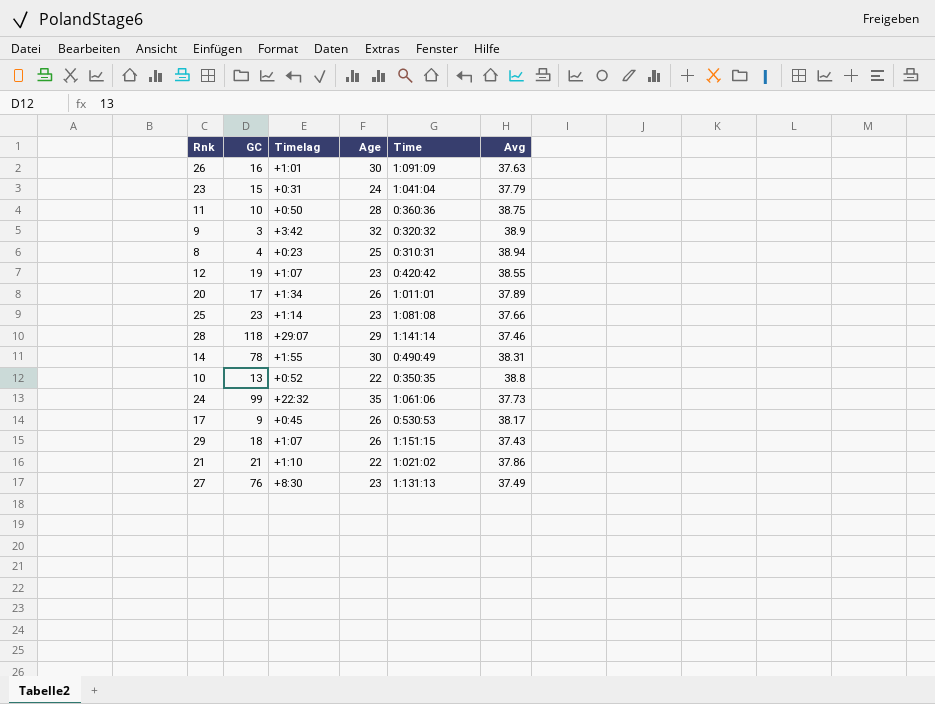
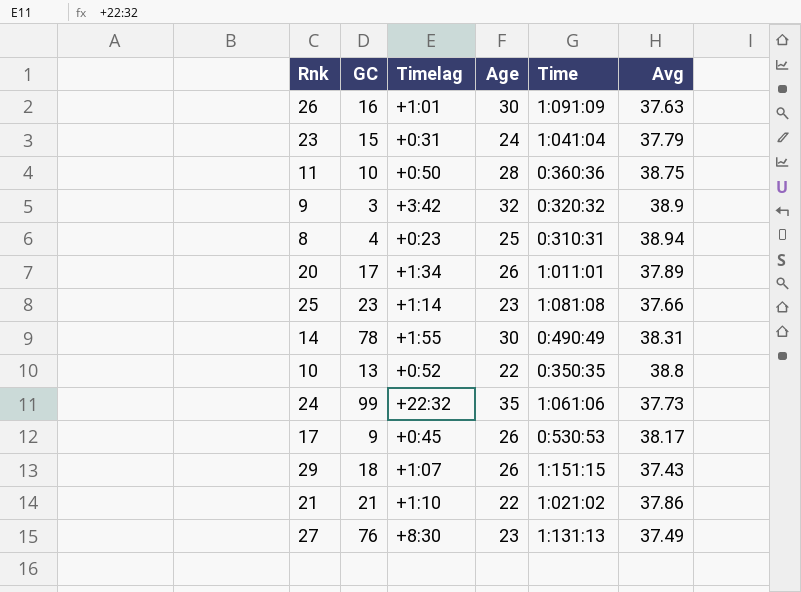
row 12: 19 | +1:07 | 23 | 0:420:42 | 38.55 -> none
row 28: 118 | +29:07 | 29 | 1:141:14 | 37.46 -> none

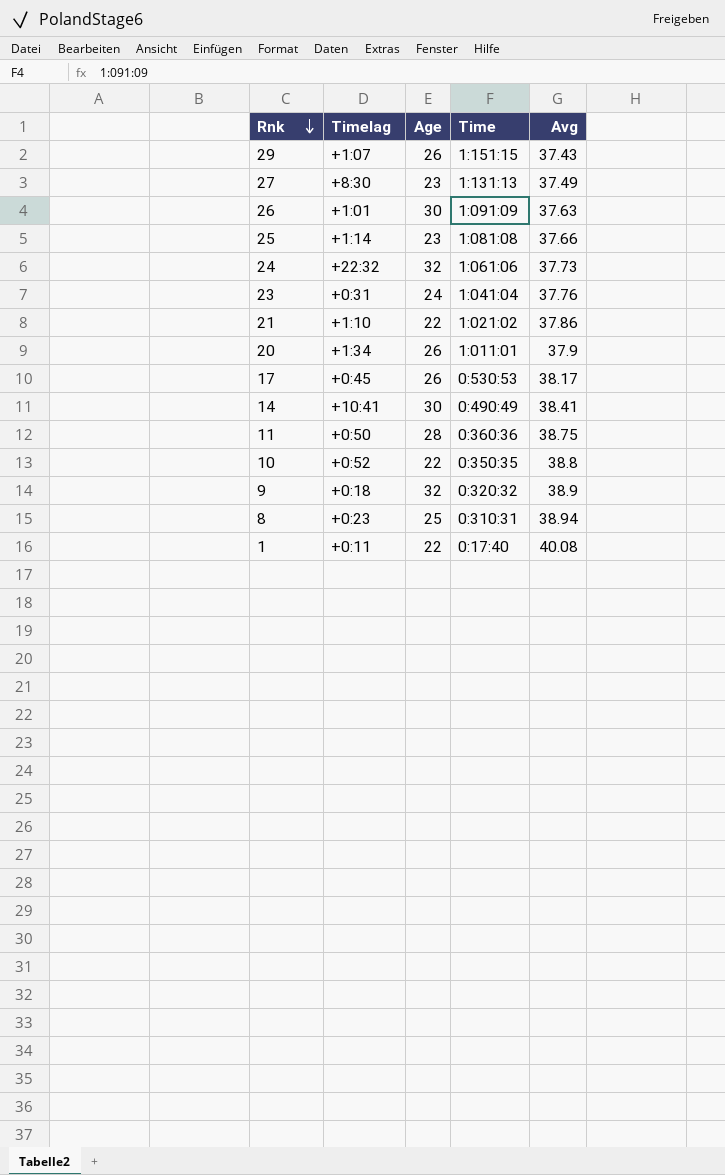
row order: none -> Rnk descending
column GC | position: 2 -> none
24 | Age: 35 -> 32
23 | Avg: 37.79 -> 37.76
20 | Avg: 37.89 -> 37.9
14 | Timelag: +1:55 -> +10:41
14 | Avg: 38.31 -> 38.41
9 | Timelag: +3:42 -> +0:18
row 1: none -> +0:11 | 22 | 0:17:40 | 40.08

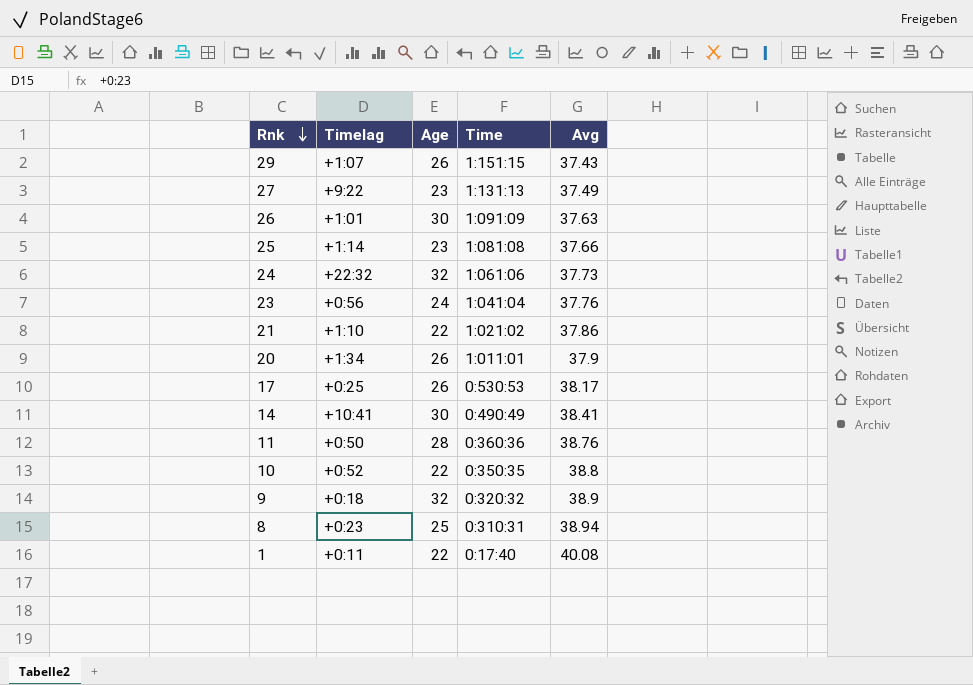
27 | Timelag: +8:30 -> +9:22
23 | Timelag: +0:31 -> +0:56
17 | Timelag: +0:45 -> +0:25
11 | Avg: 38.75 -> 38.76

